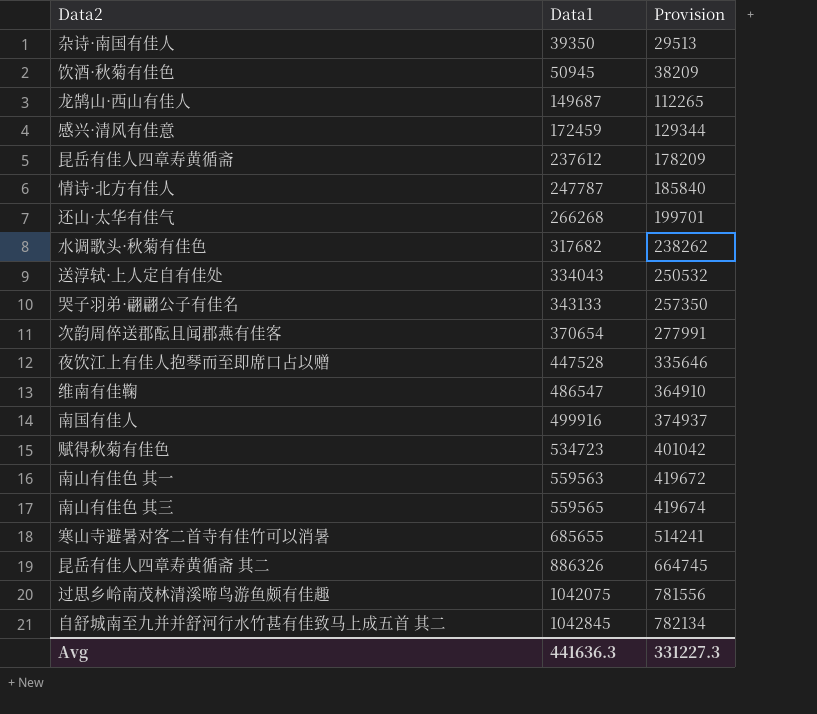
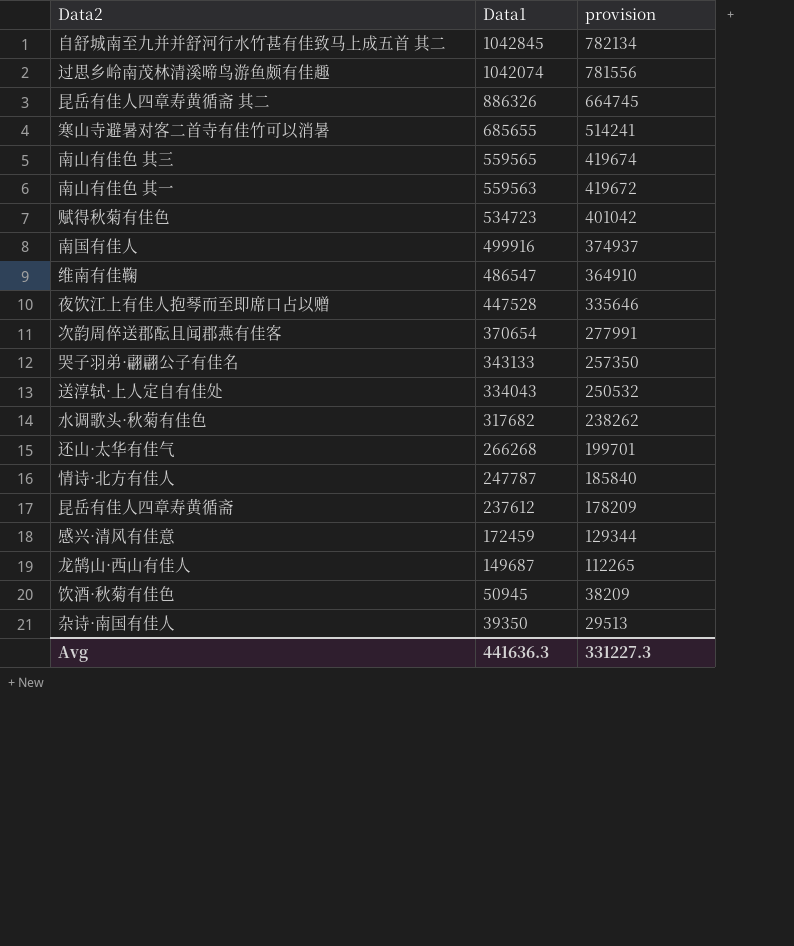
row order: Data1 ascending -> Data1 descending
column name: Provision -> provision
过思乡岭南茂林清溪啼鸟游鱼颇有佳趣 | Data1: 1042075 -> 1042074

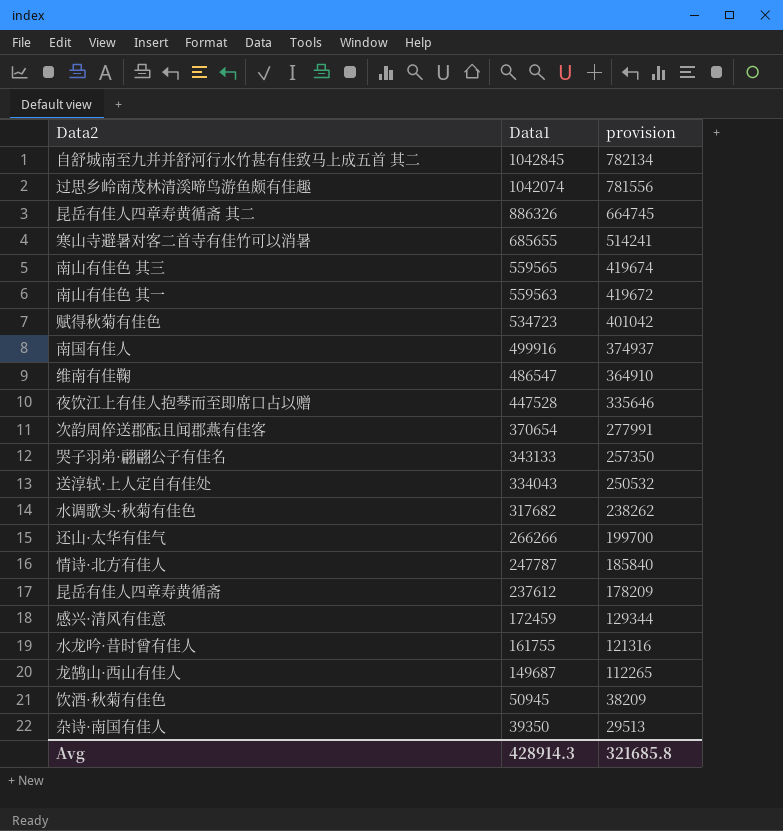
还山·太华有佳气 | Data1: 266268 -> 266266
还山·太华有佳气 | provision: 199701 -> 199700
row 水龙吟·昔时曾有佳人: none -> 161755 | 121316
Avg | Data1: 441636.3 -> 428914.3
Avg | provision: 331227.3 -> 321685.8

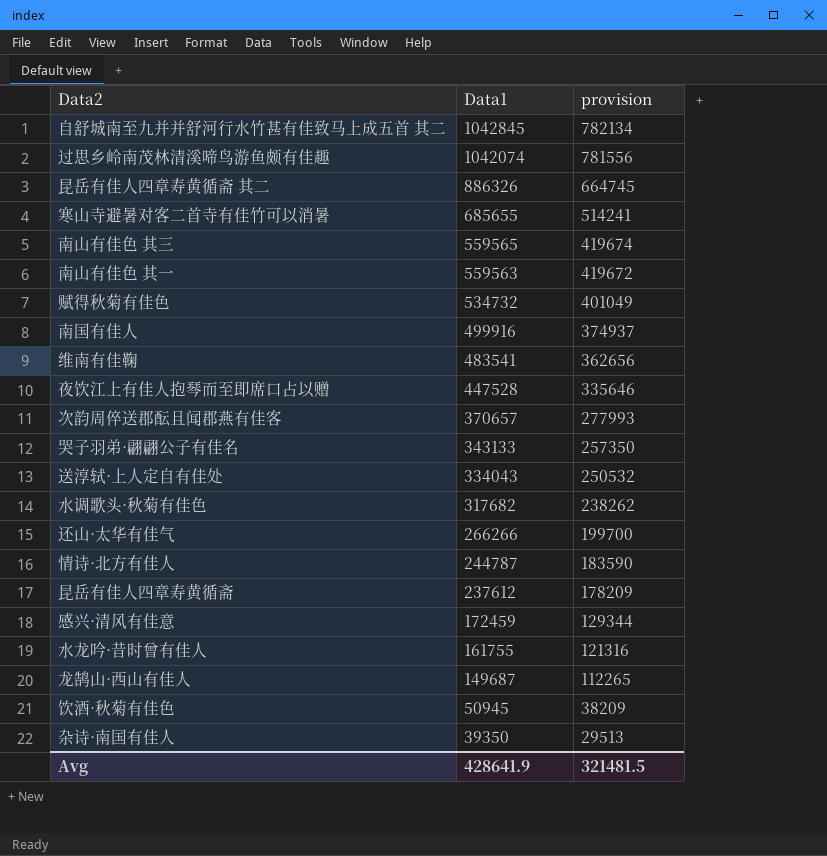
赋得秋菊有佳色 | Data1: 534723 -> 534732
赋得秋菊有佳色 | provision: 401042 -> 401049
维南有佳鞠 | Data1: 486547 -> 483541
维南有佳鞠 | provision: 364910 -> 362656
次韵周倅送郡酝且闻郡燕有佳客 | Data1: 370654 -> 370657
次韵周倅送郡酝且闻郡燕有佳客 | provision: 277991 -> 277993
情诗·北方有佳人 | Data1: 247787 -> 244787
情诗·北方有佳人 | provision: 185840 -> 183590
Avg | Data1: 428914.3 -> 428641.9
Avg | provision: 321685.8 -> 321481.5

